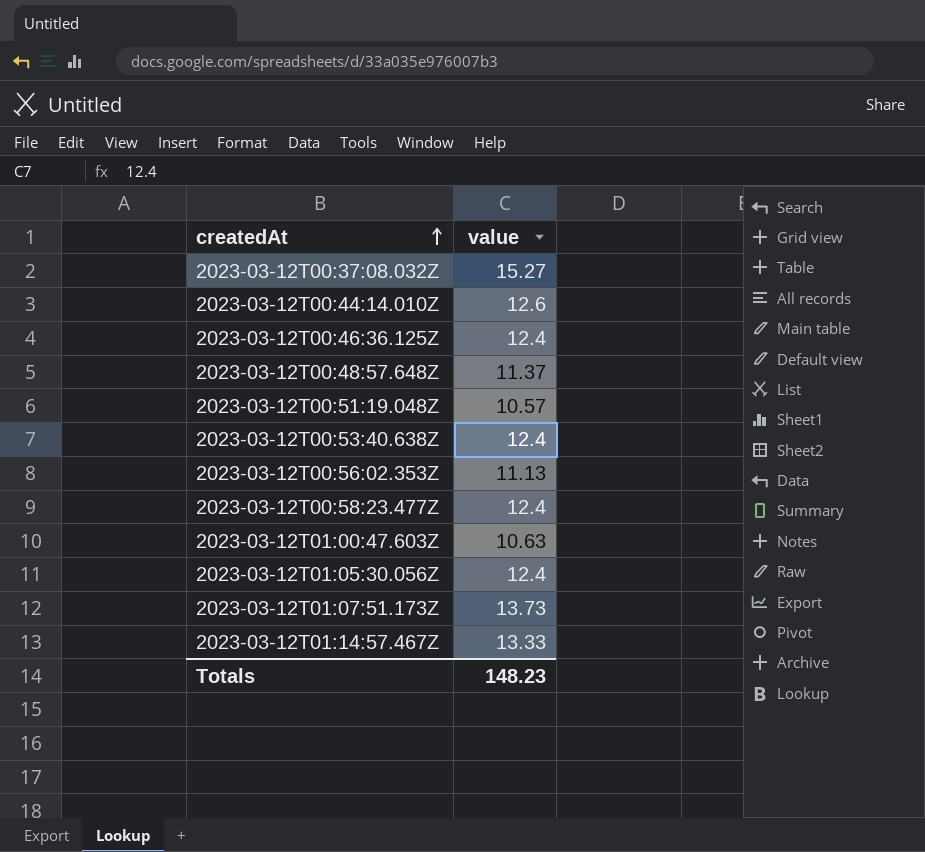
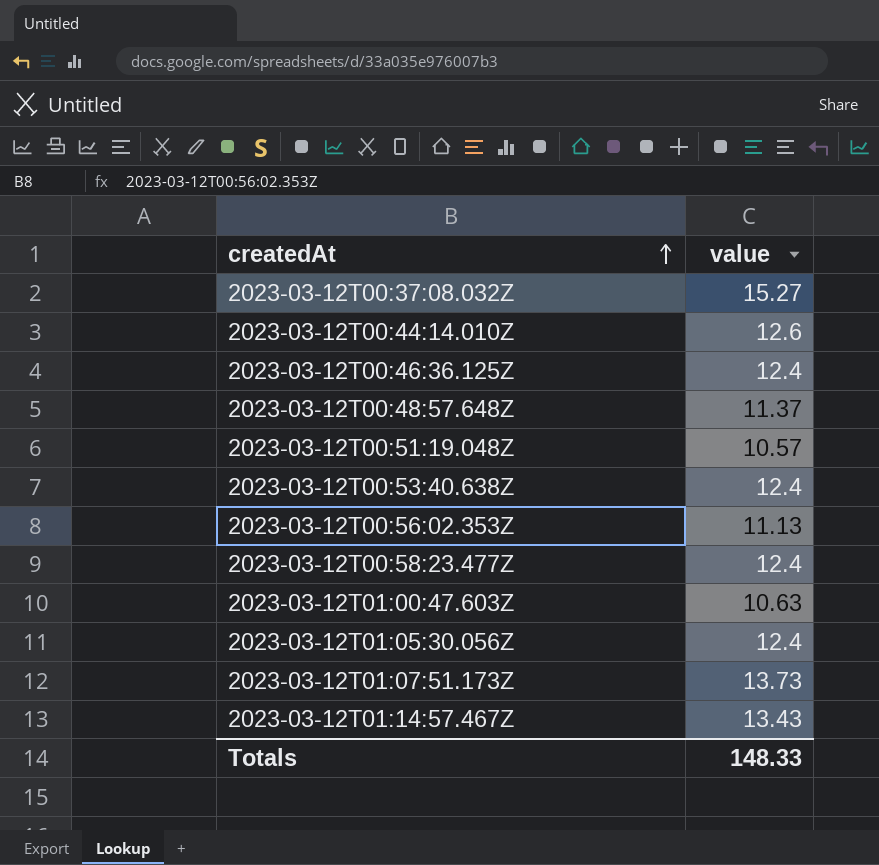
2023-03-12T01:14:57.467Z | value: 13.33 -> 13.43
Totals | value: 148.23 -> 148.33

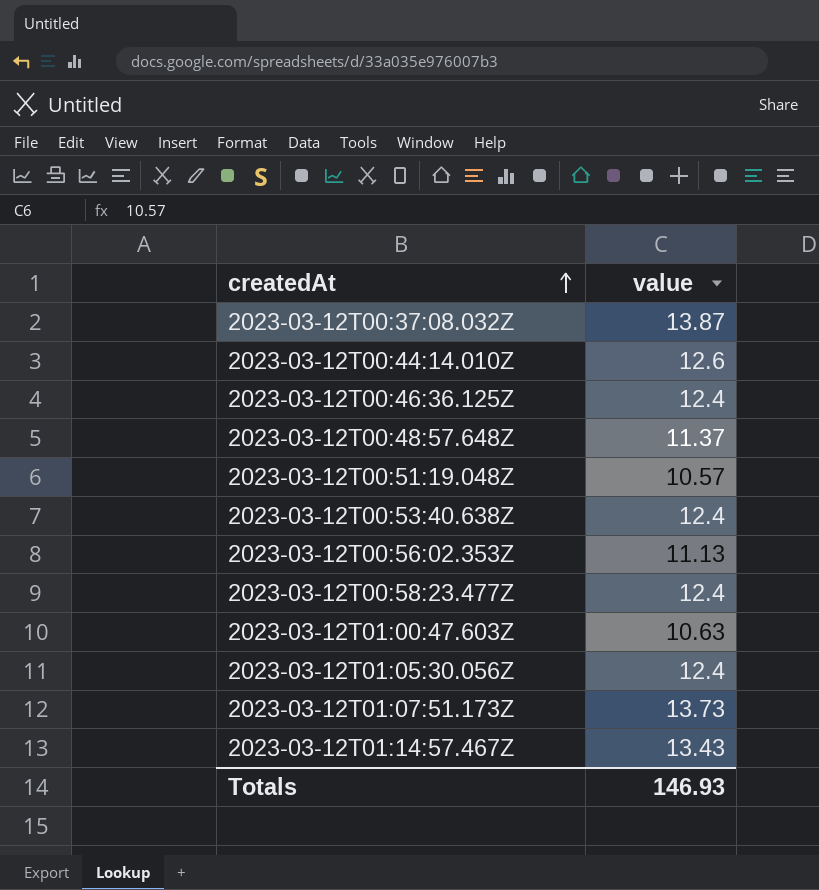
2023-03-12T00:37:08.032Z | value: 15.27 -> 13.87
Totals | value: 148.33 -> 146.93

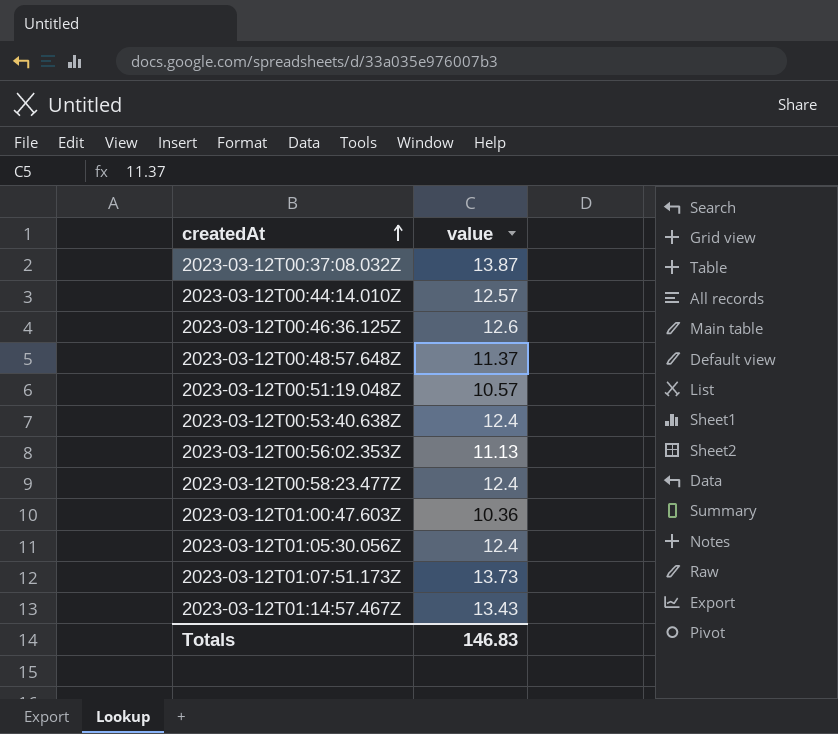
2023-03-12T00:44:14.010Z | value: 12.6 -> 12.57
2023-03-12T00:46:36.125Z | value: 12.4 -> 12.6
2023-03-12T01:00:47.603Z | value: 10.63 -> 10.36
Totals | value: 146.93 -> 146.83

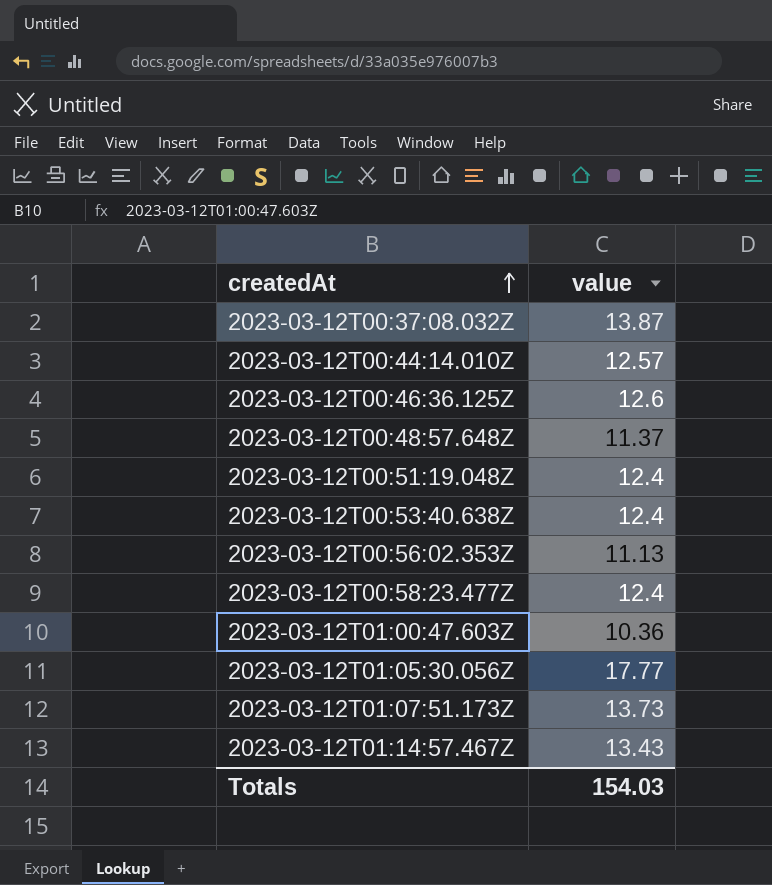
2023-03-12T00:51:19.048Z | value: 10.57 -> 12.4
2023-03-12T01:05:30.056Z | value: 12.4 -> 17.77
Totals | value: 146.83 -> 154.03

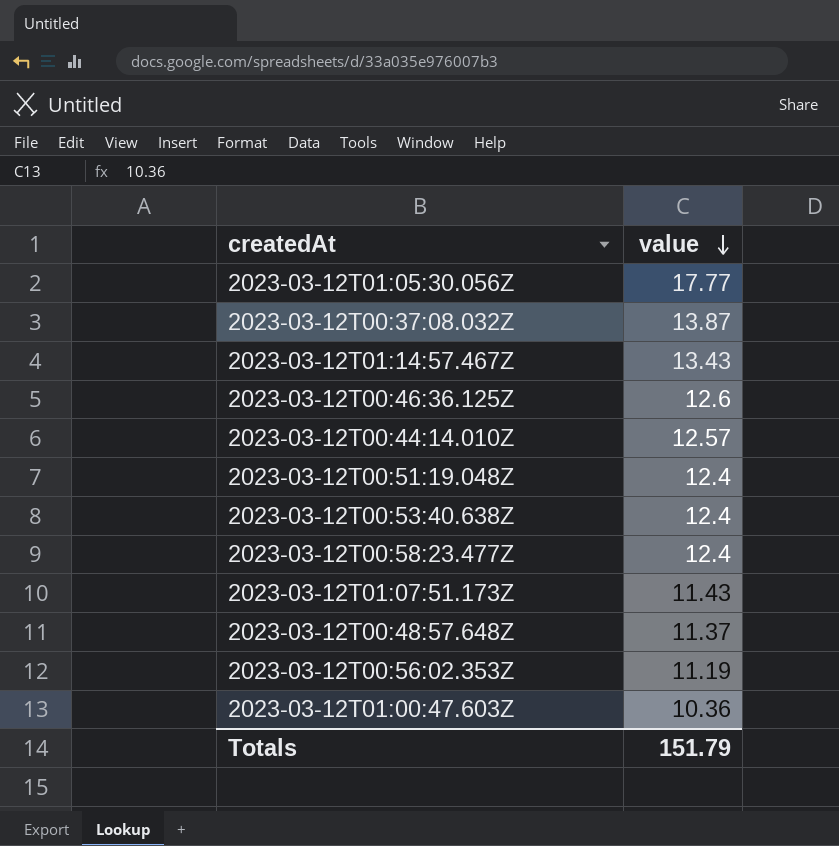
row order: createdAt ascending -> value descending
2023-03-12T01:07:51.173Z | value: 13.73 -> 11.43
2023-03-12T00:56:02.353Z | value: 11.13 -> 11.19
Totals | value: 154.03 -> 151.79

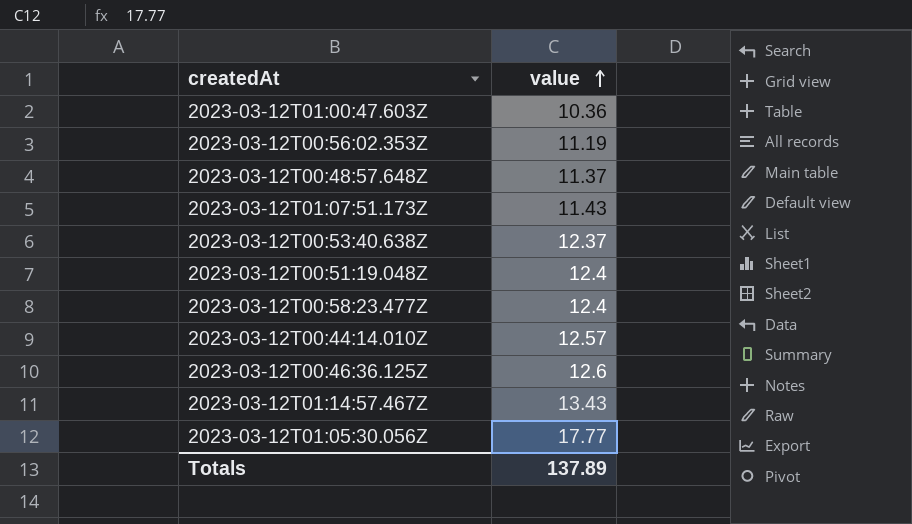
row order: value descending -> value ascending
row 2023-03-12T00:37:08.032Z: 13.87 -> none
2023-03-12T00:53:40.638Z | value: 12.4 -> 12.37
Totals | value: 151.79 -> 137.89

